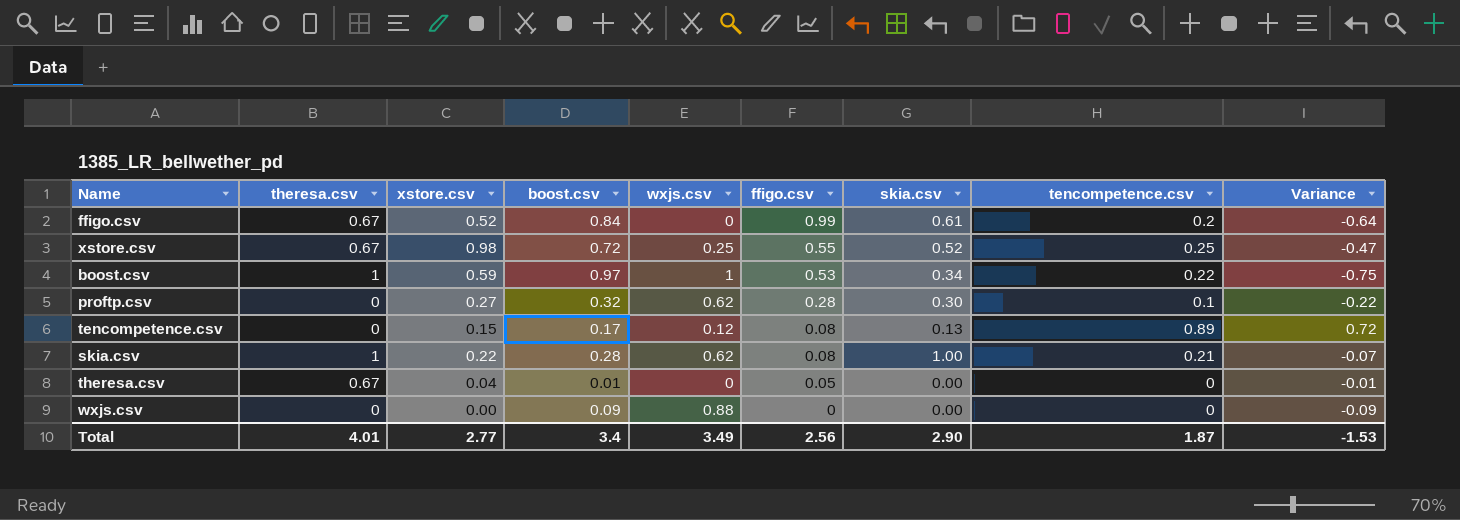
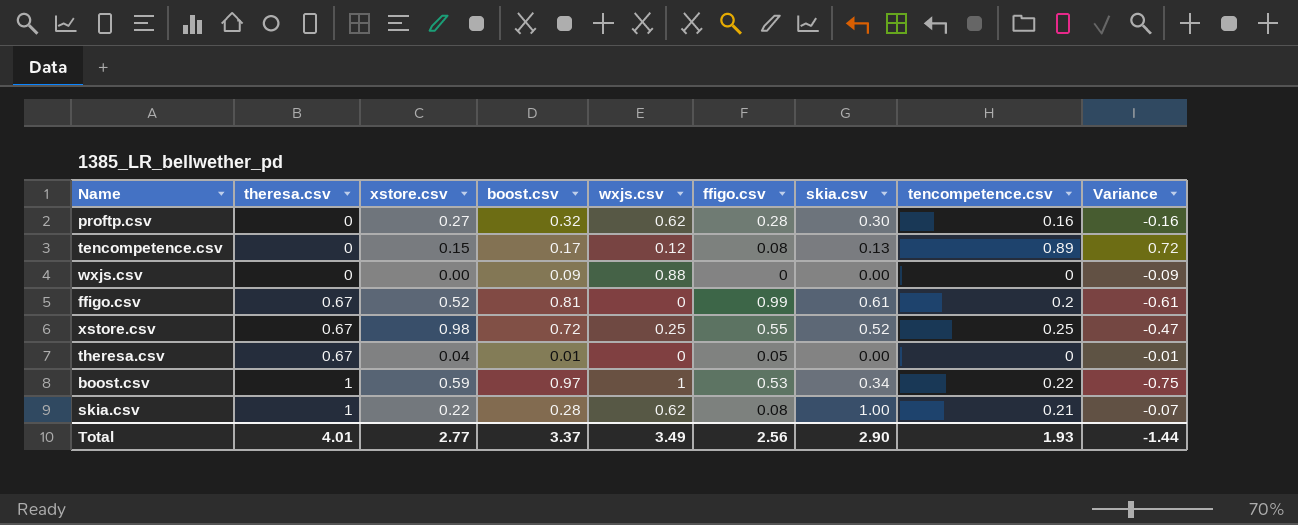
row order: ffigo.csv descending -> theresa.csv ascending
proftp.csv | tencompetence.csv: 0.1 -> 0.16
proftp.csv | Variance: -0.22 -> -0.16
ffigo.csv | boost.csv: 0.84 -> 0.81
ffigo.csv | Variance: -0.64 -> -0.61
Total | boost.csv: 3.4 -> 3.37
Total | tencompetence.csv: 1.87 -> 1.93
Total | Variance: -1.53 -> -1.44

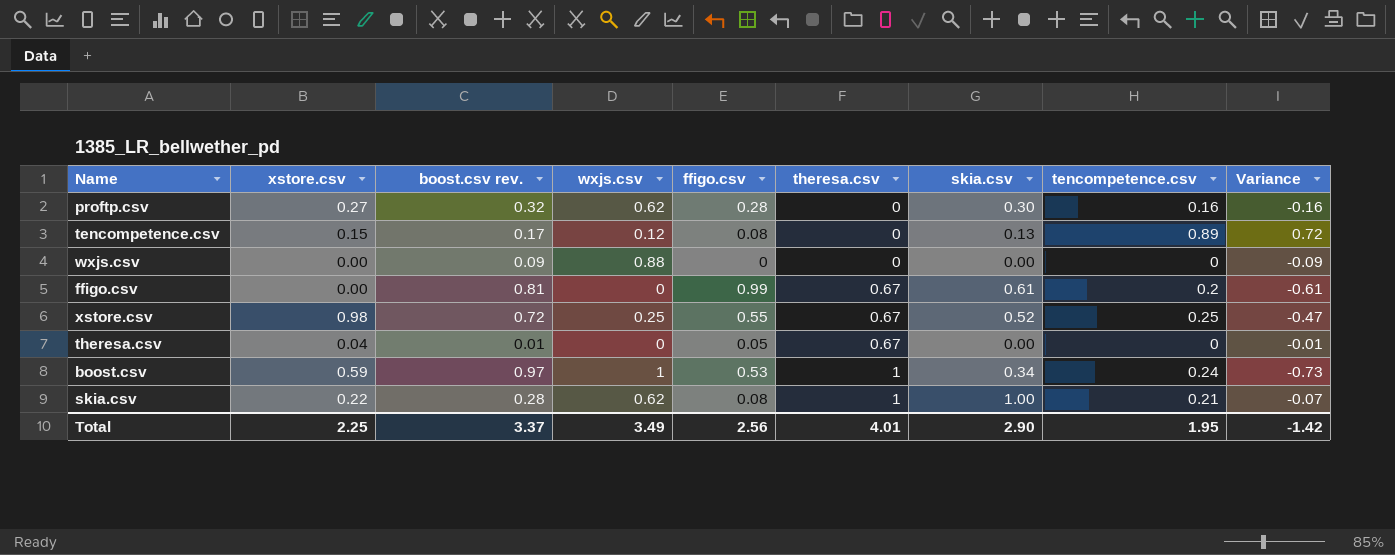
column name: boost.csv -> boost.csv rev.
column theresa.csv | position: 2 -> 6
ffigo.csv | xstore.csv: 0.52 -> 0.00
boost.csv | tencompetence.csv: 0.22 -> 0.24
boost.csv | Variance: -0.75 -> -0.73
Total | xstore.csv: 2.77 -> 2.25
Total | tencompetence.csv: 1.93 -> 1.95
Total | Variance: -1.44 -> -1.42

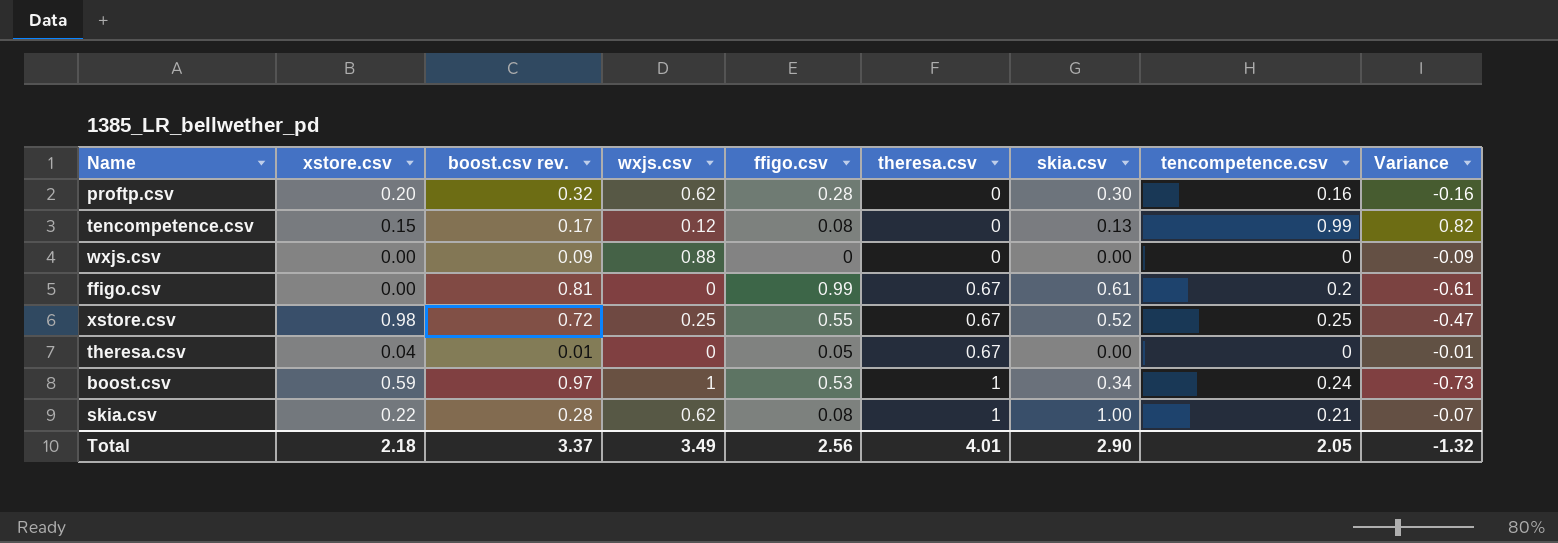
proftp.csv | xstore.csv: 0.27 -> 0.20
tencompetence.csv | tencompetence.csv: 0.89 -> 0.99
tencompetence.csv | Variance: 0.72 -> 0.82
Total | xstore.csv: 2.25 -> 2.18
Total | tencompetence.csv: 1.95 -> 2.05
Total | Variance: -1.42 -> -1.32

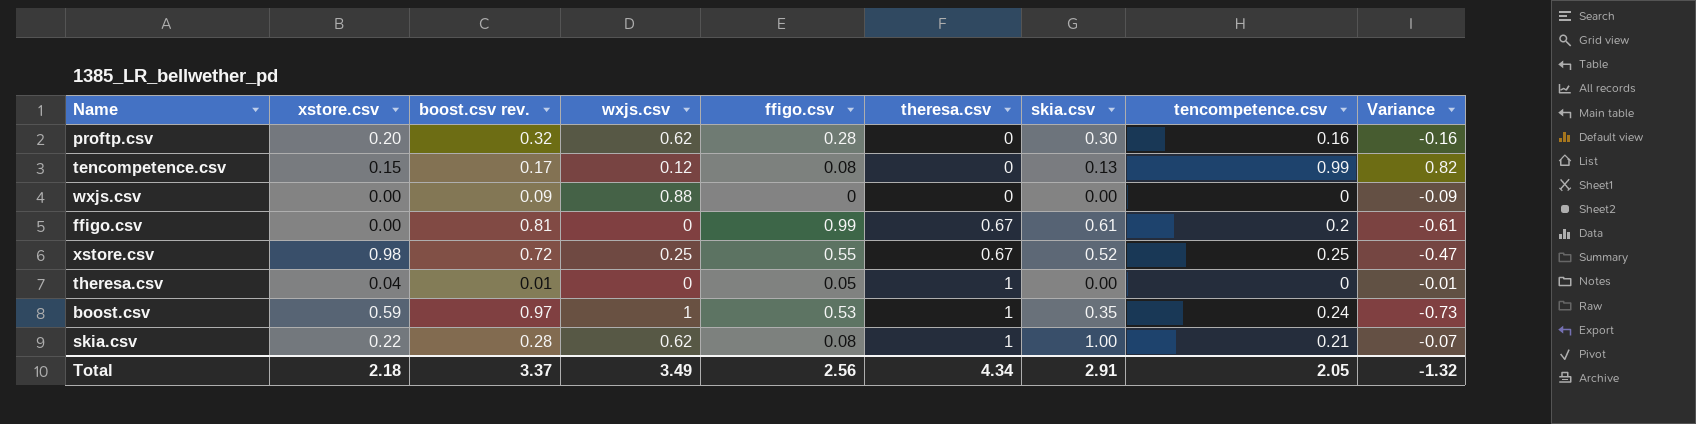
theresa.csv | theresa.csv: 0.67 -> 1
boost.csv | skia.csv: 0.34 -> 0.35
Total | theresa.csv: 4.01 -> 4.34
Total | skia.csv: 2.90 -> 2.91

